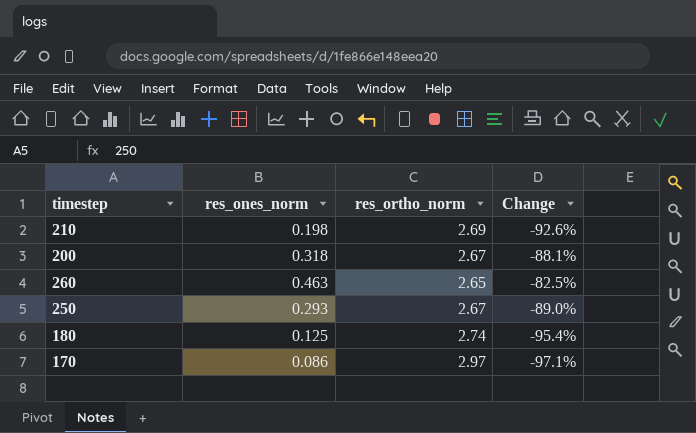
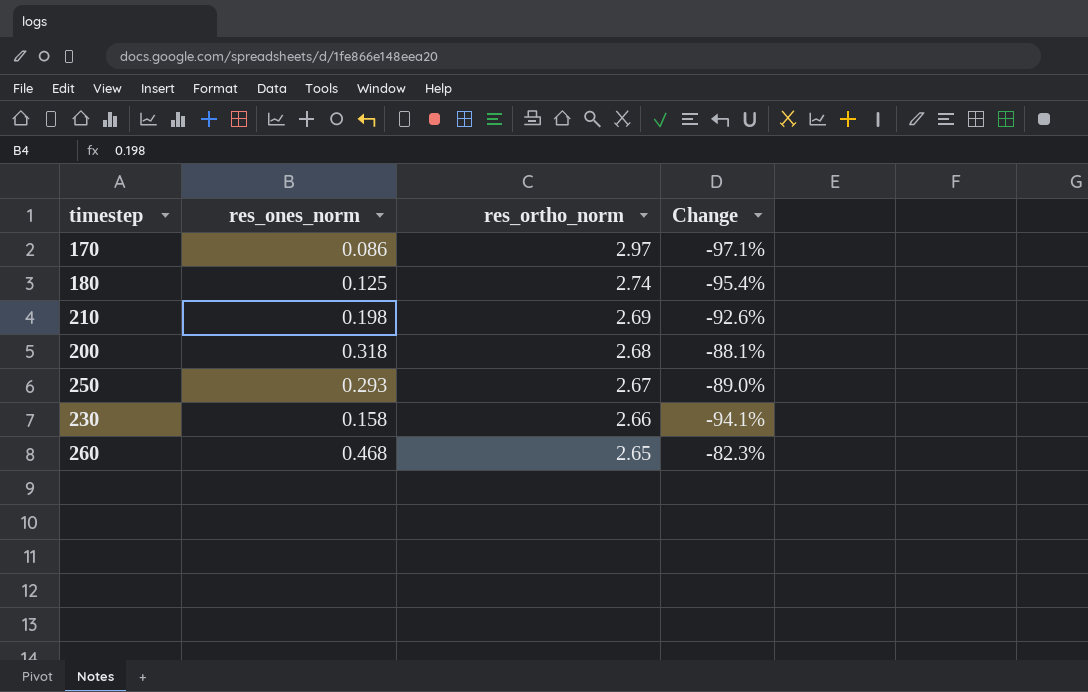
row order: none -> res_ortho_norm descending
200 | res_ortho_norm: 2.67 -> 2.68
row 230: none -> 0.158 | 2.66 | -94.1%
260 | res_ones_norm: 0.463 -> 0.468
260 | Change: -82.5% -> -82.3%

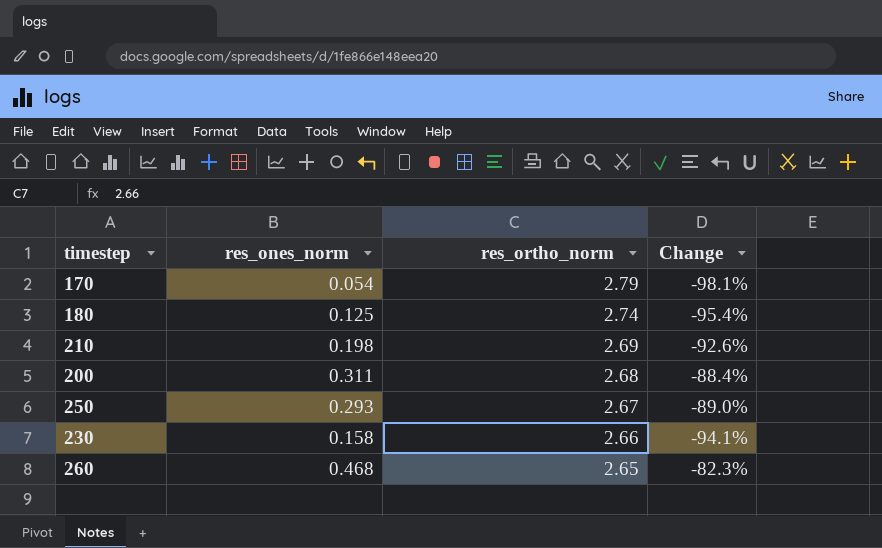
170 | res_ones_norm: 0.086 -> 0.054
170 | res_ortho_norm: 2.97 -> 2.79
170 | Change: -97.1% -> -98.1%
200 | res_ones_norm: 0.318 -> 0.311
200 | Change: -88.1% -> -88.4%

